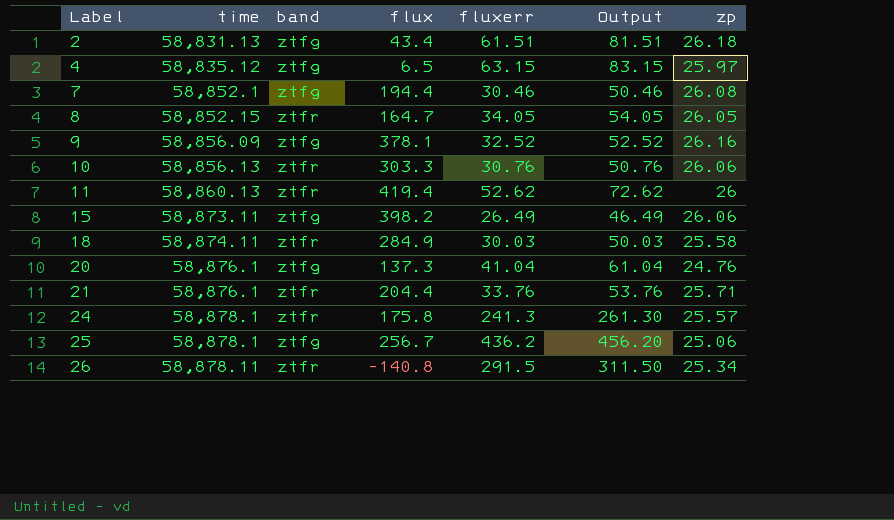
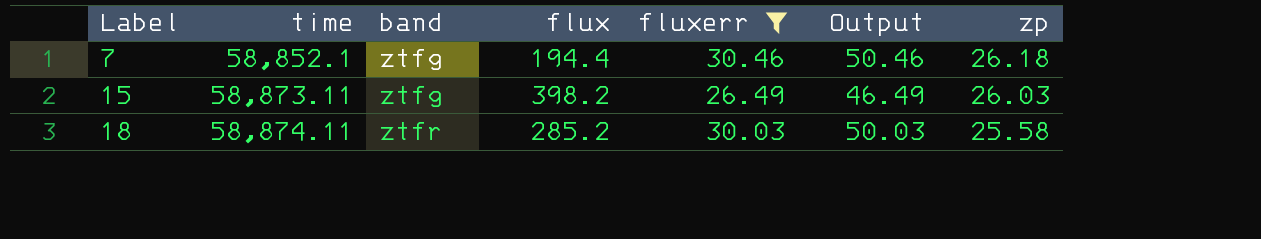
filter: none -> fluxerr <= 30.46
7 | zp: 26.08 -> 26.18
15 | zp: 26.06 -> 26.03
18 | flux: 284.9 -> 285.2

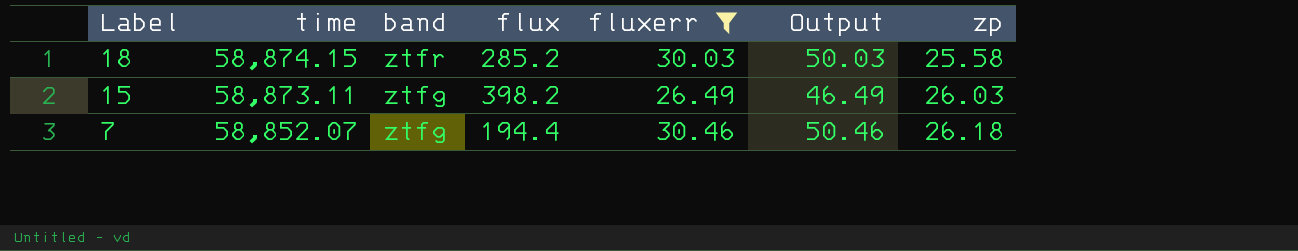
row order: Label ascending -> Label descending
18 | time: 58,874.11 -> 58,874.15
7 | time: 58,852.1 -> 58,852.07

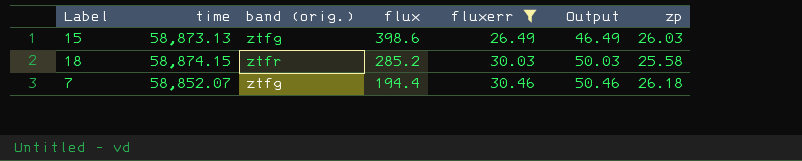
row order: Label descending -> flux descending
column name: band -> band (orig.)
15 | time: 58,873.11 -> 58,873.13
15 | flux: 398.2 -> 398.6

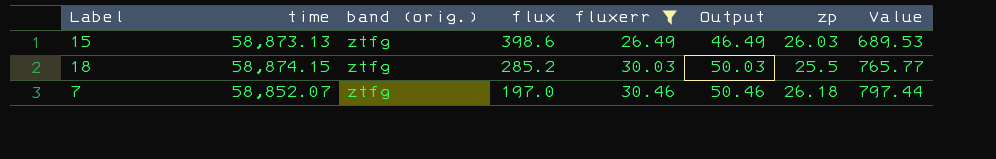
column Value | formula: none -> [fluxerr] * [zp]
18 | band (orig.): ztfr -> ztfg
18 | zp: 25.58 -> 25.5
7 | flux: 194.4 -> 197.0

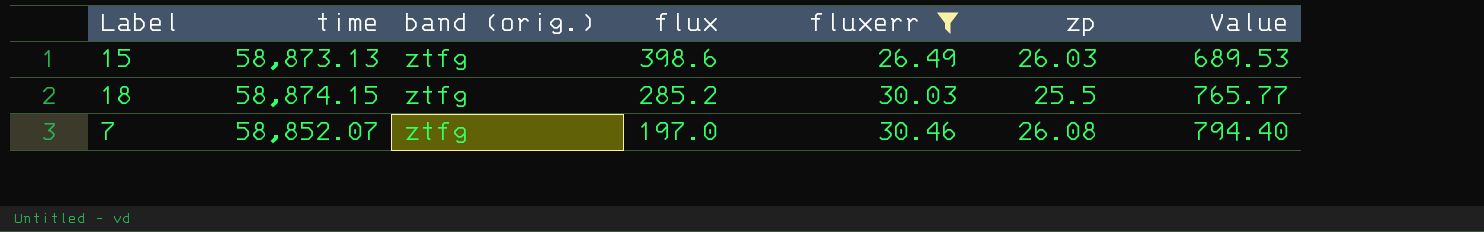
column Output | formula: [fluxerr] + 20 -> none
7 | zp: 26.18 -> 26.08
7 | Value: 797.44 -> 794.40

